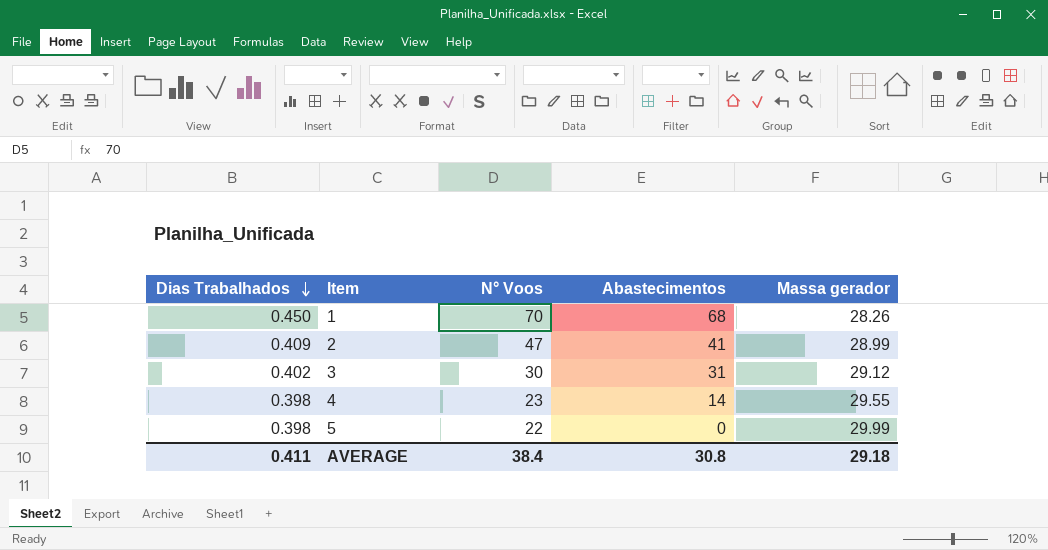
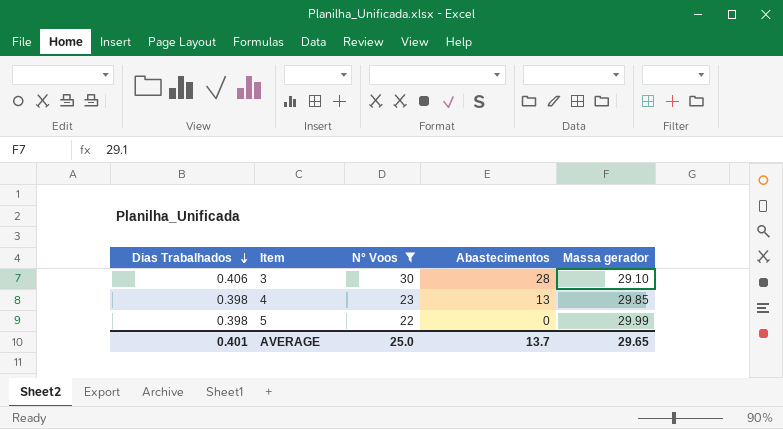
filter: none -> N° Voos <= 30
3 | Dias Trabalhados: 0.402 -> 0.406
3 | Abastecimentos: 31 -> 28
3 | Massa gerador: 29.12 -> 29.10
4 | Abastecimentos: 14 -> 13
4 | Massa gerador: 29.55 -> 29.85
AVERAGE | Dias Trabalhados: 0.411 -> 0.401
AVERAGE | N° Voos: 38.4 -> 25.0
AVERAGE | Abastecimentos: 30.8 -> 13.7
AVERAGE | Massa gerador: 29.18 -> 29.65

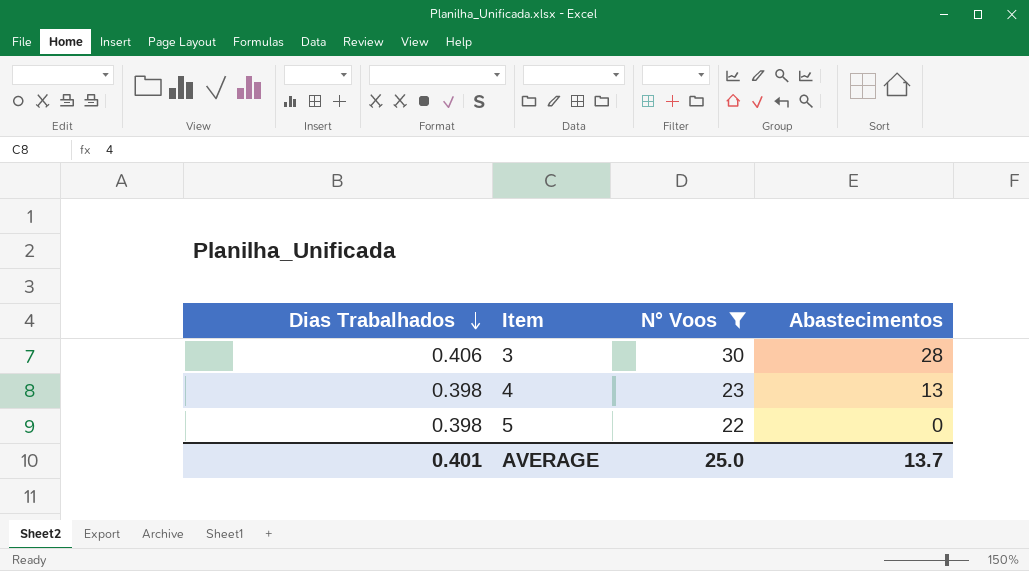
column Massa gerador | position: 5 -> none

